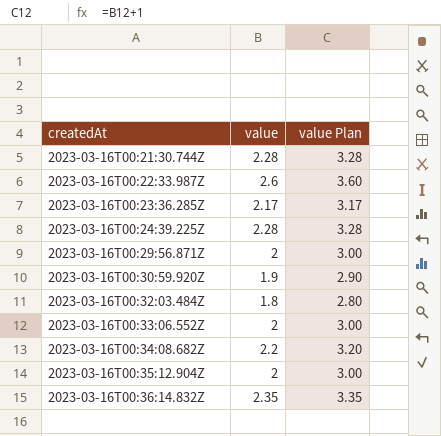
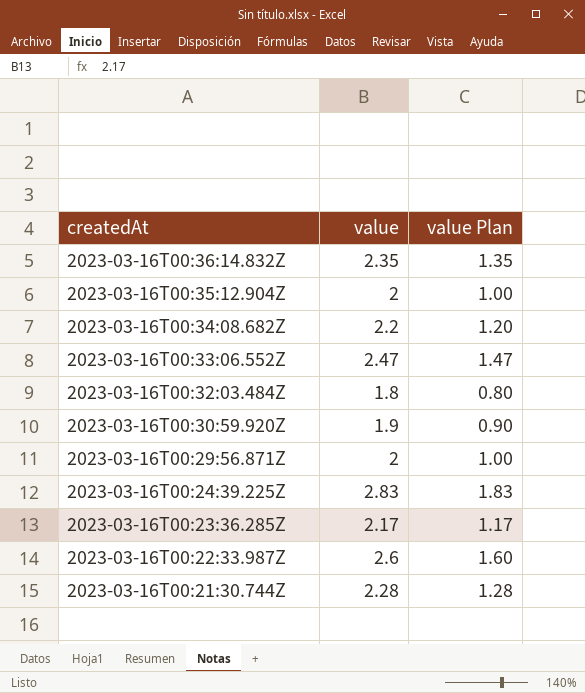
row order: createdAt ascending -> createdAt descending
column value Plan | formula: [value] + 1 -> [value] - 1
2023-03-16T00:33:06.552Z | value: 2 -> 2.47
2023-03-16T00:24:39.225Z | value: 2.28 -> 2.83

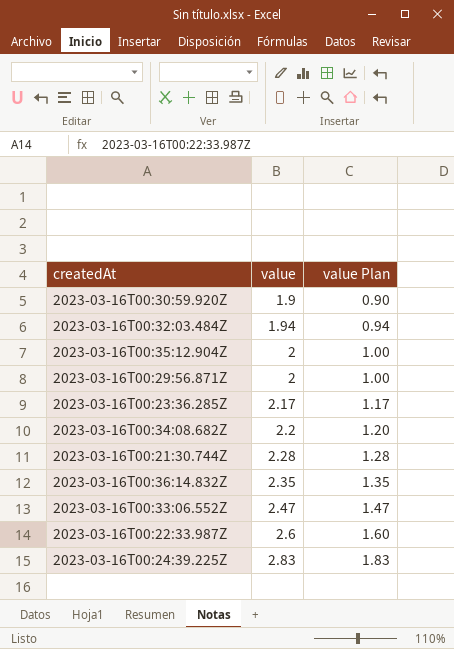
row order: createdAt descending -> value ascending
2023-03-16T00:32:03.484Z | value: 1.8 -> 1.94
2023-03-16T00:32:03.484Z | value Plan: 0.80 -> 0.94

